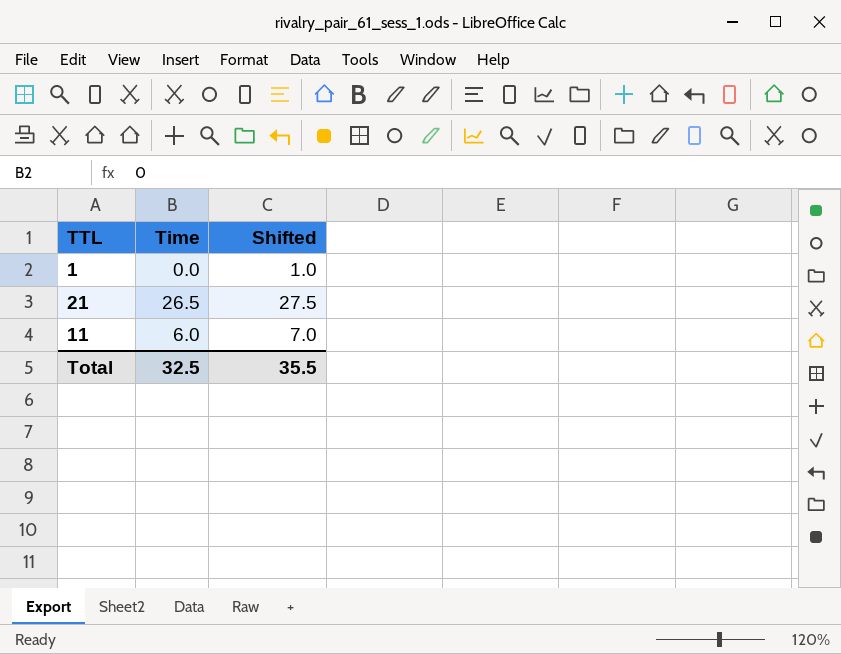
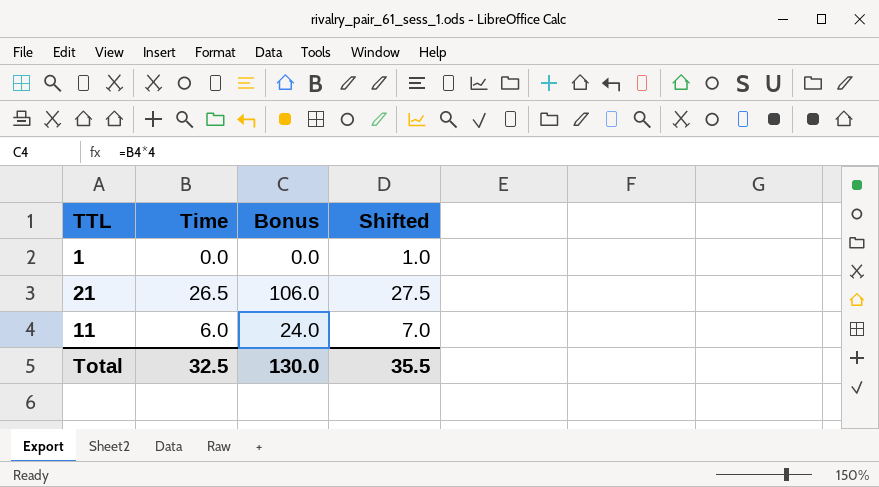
column Bonus | formula: none -> [Time] * 4

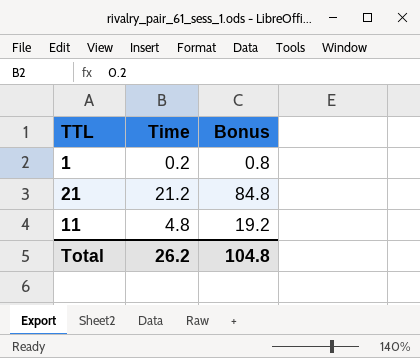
column Shifted | formula: [Time] + 1 -> none
1 | Time: 0.0 -> 0.2
1 | Bonus: 0.0 -> 0.8
21 | Time: 26.5 -> 21.2
21 | Bonus: 106.0 -> 84.8
11 | Time: 6.0 -> 4.8
11 | Bonus: 24.0 -> 19.2
Total | Time: 32.5 -> 26.2
Total | Bonus: 130.0 -> 104.8

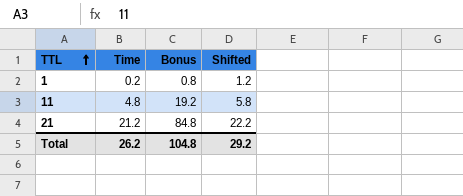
row order: none -> TTL ascending
column Shifted | formula: none -> [Time] + 1

